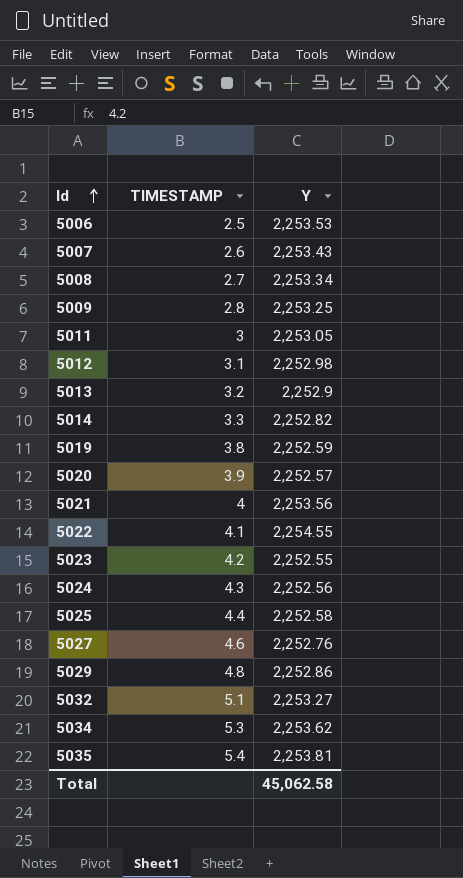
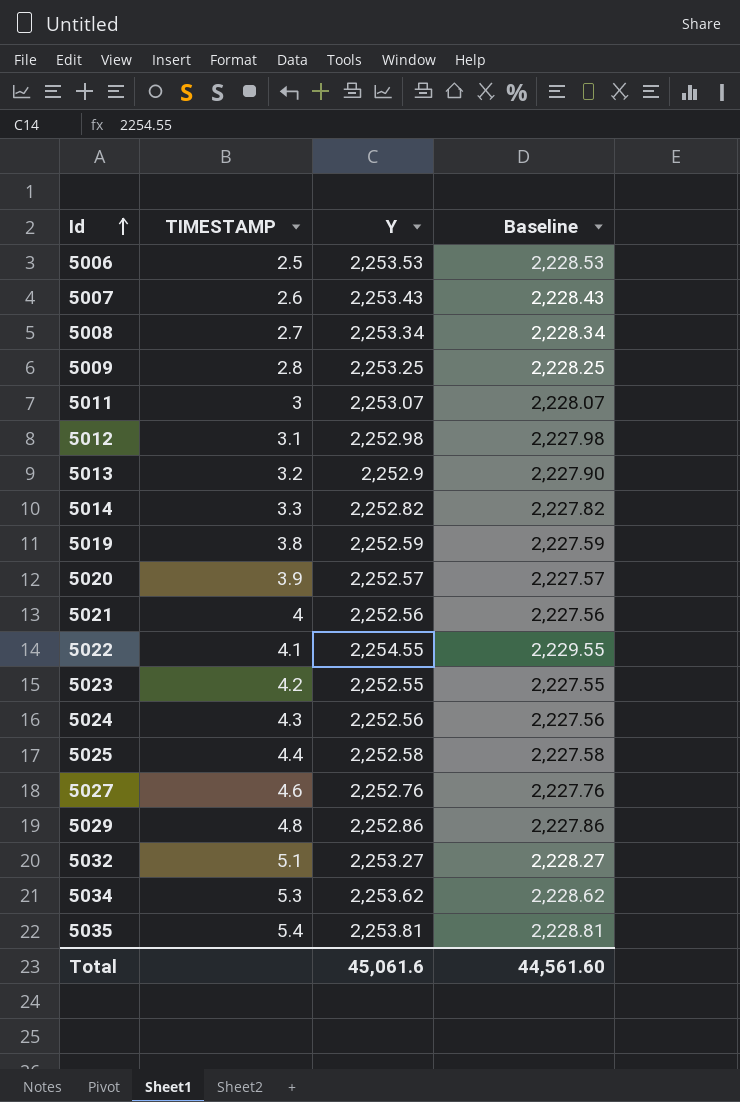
column Baseline | formula: none -> [Y] - 25
5011 | Y: 2,253.05 -> 2,253.07
5021 | Y: 2,253.56 -> 2,252.56
Total | Y: 45,062.58 -> 45,061.6

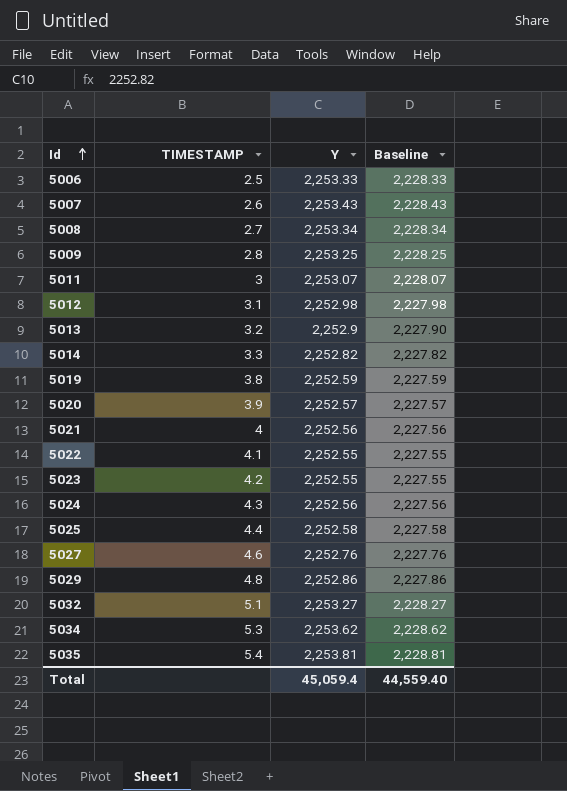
5006 | Y: 2,253.53 -> 2,253.33
5006 | Baseline: 2,228.53 -> 2,228.33
5022 | Y: 2,254.55 -> 2,252.55
5022 | Baseline: 2,229.55 -> 2,227.55
Total | Y: 45,061.6 -> 45,059.4
Total | Baseline: 44,561.60 -> 44,559.40

